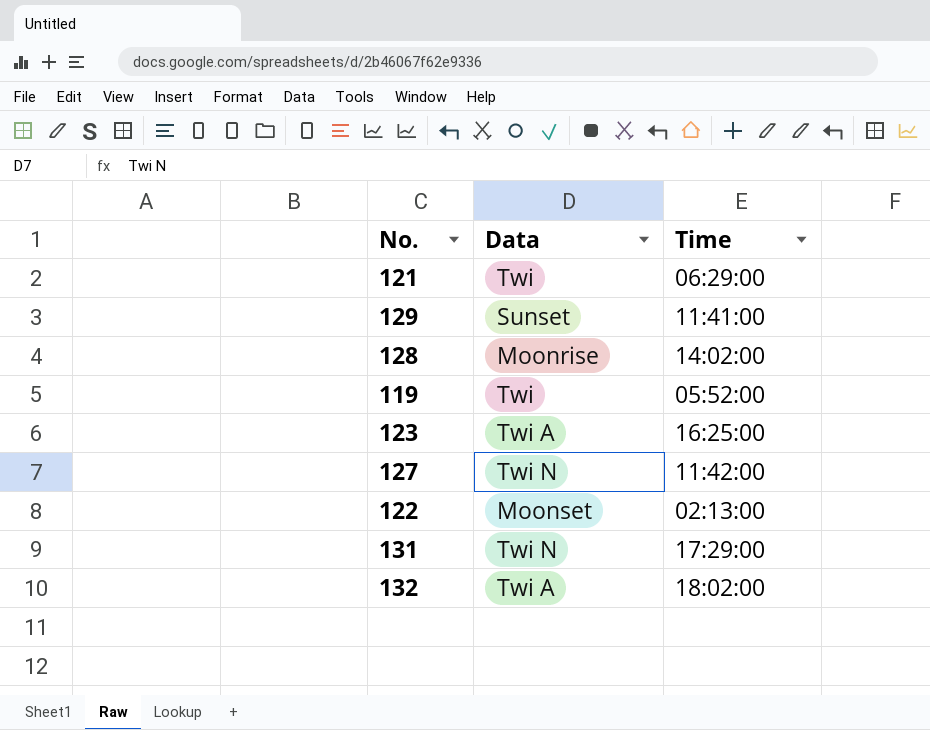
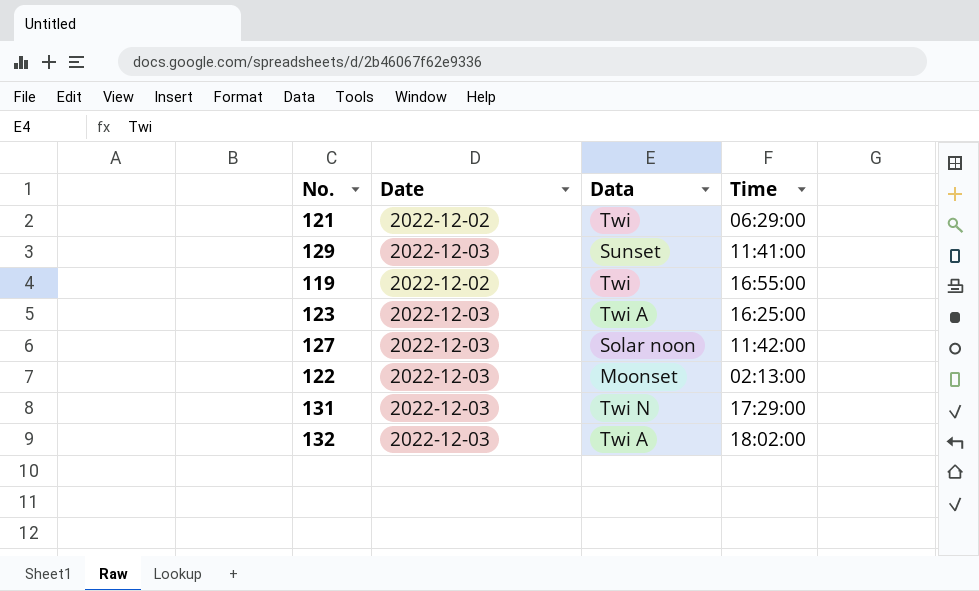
column Date | position: none -> 2
row 128: Moonrise | 14:02:00 -> none
119 | Time: 05:52:00 -> 16:55:00
127 | Data: Twi N -> Solar noon

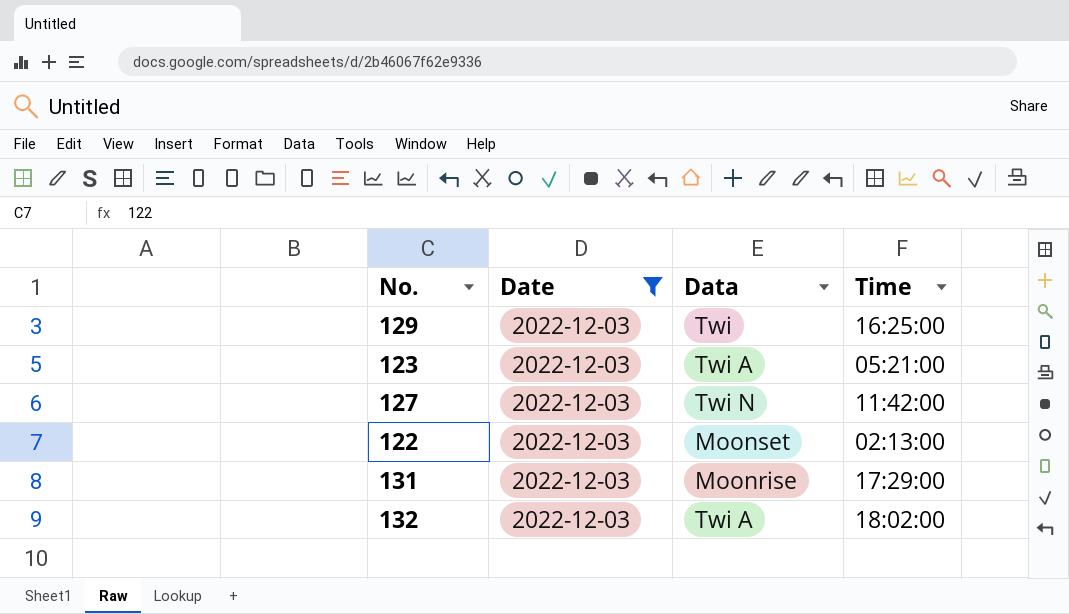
filter: none -> Date = 2022-12-03
129 | Data: Sunset -> Twi
129 | Time: 11:41:00 -> 16:25:00
123 | Time: 16:25:00 -> 05:21:00
127 | Data: Solar noon -> Twi N
131 | Data: Twi N -> Moonrise

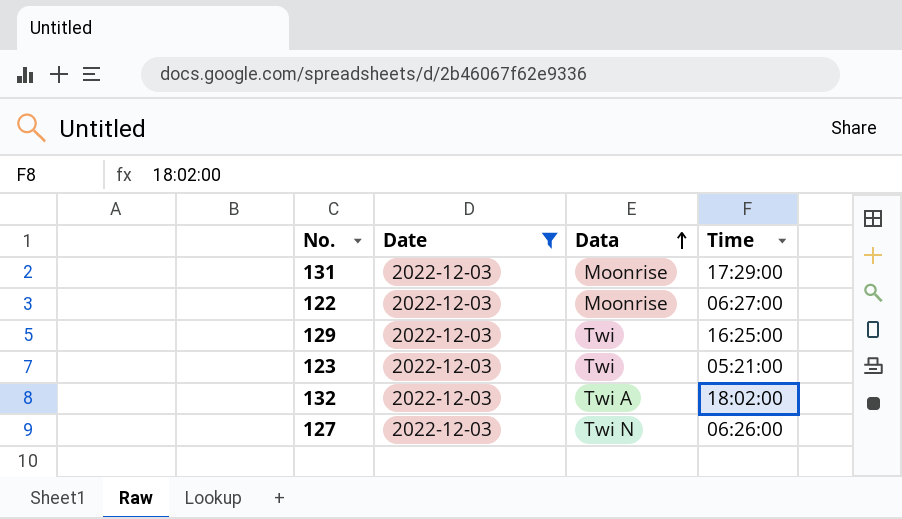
row order: none -> Data ascending
122 | Data: Moonset -> Moonrise
122 | Time: 02:13:00 -> 06:27:00
123 | Data: Twi A -> Twi
127 | Time: 11:42:00 -> 06:26:00

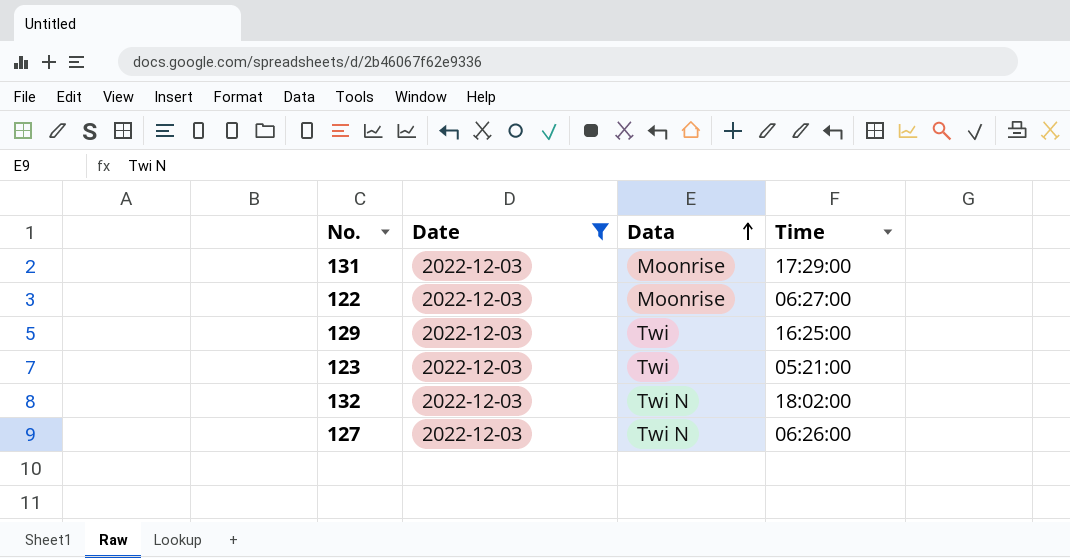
132 | Data: Twi A -> Twi N

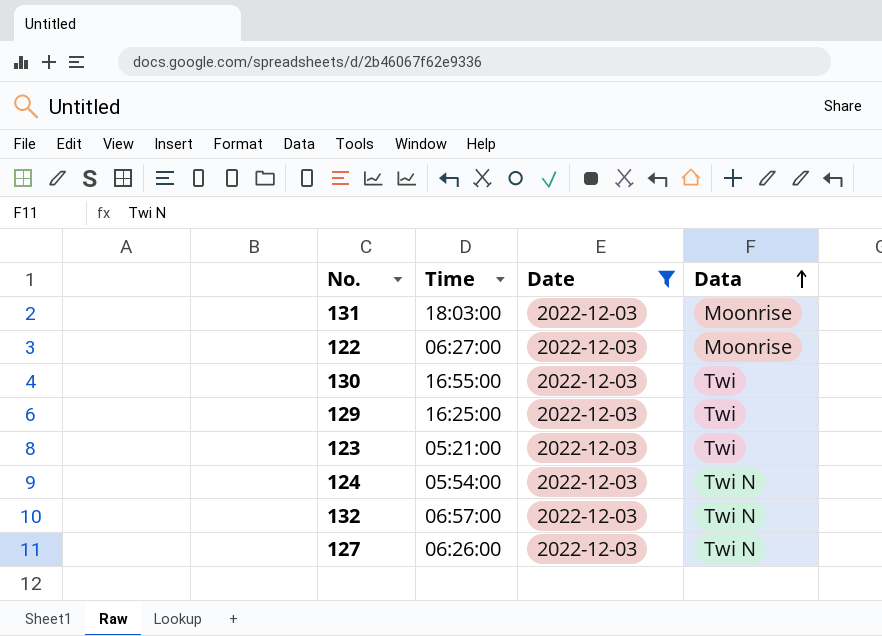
column Time | position: 4 -> 2
131 | Time: 17:29:00 -> 18:03:00
row 130: none -> 16:55:00 | 2022-12-03 | Twi
row 124: none -> 05:54:00 | 2022-12-03 | Twi N
132 | Time: 18:02:00 -> 06:57:00

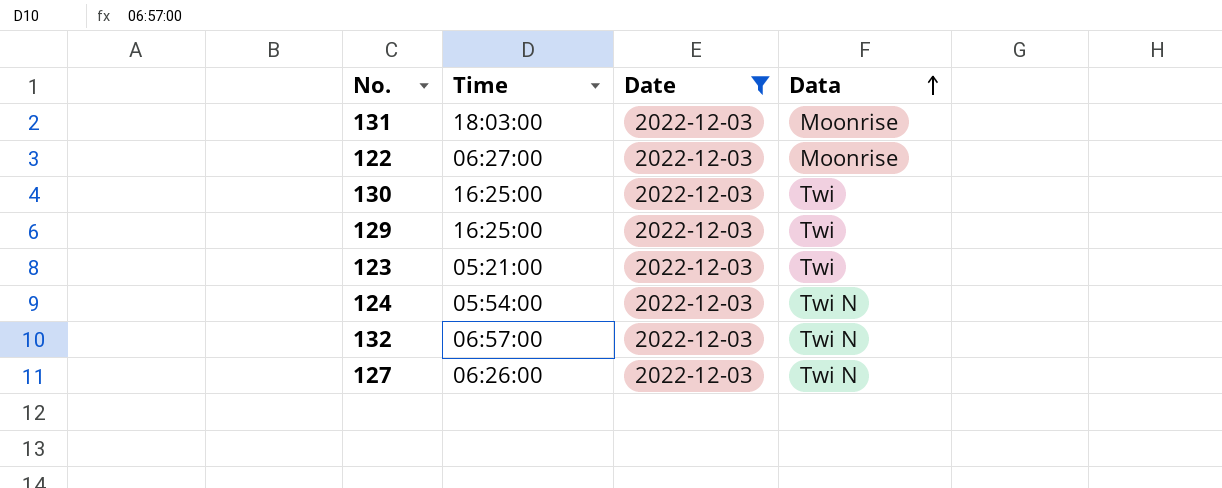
130 | Time: 16:55:00 -> 16:25:00

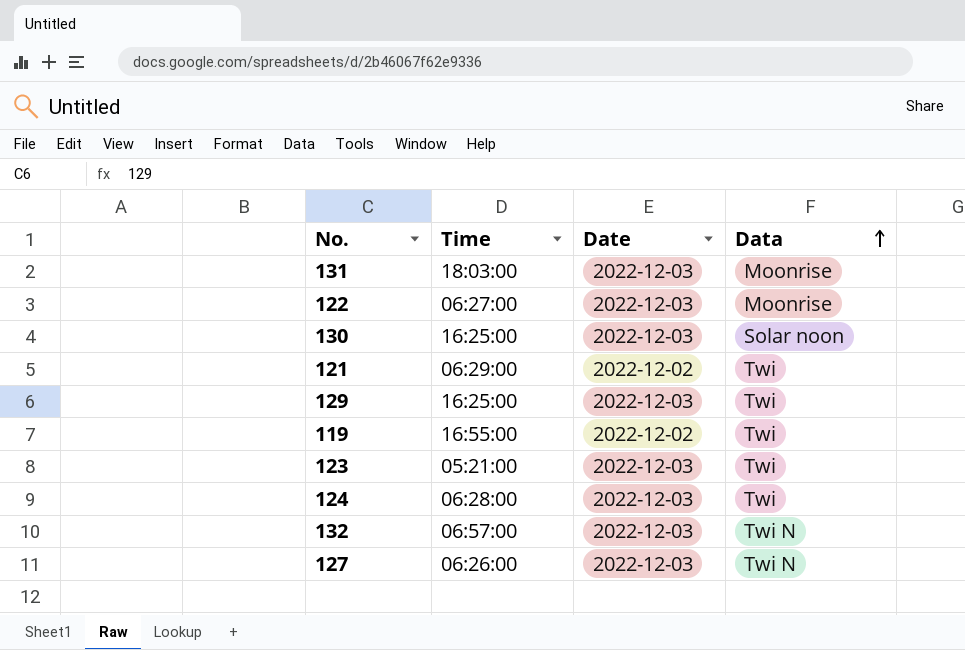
filter: Date = 2022-12-03 -> none
130 | Data: Twi -> Solar noon
124 | Time: 05:54:00 -> 06:28:00
124 | Data: Twi N -> Twi

